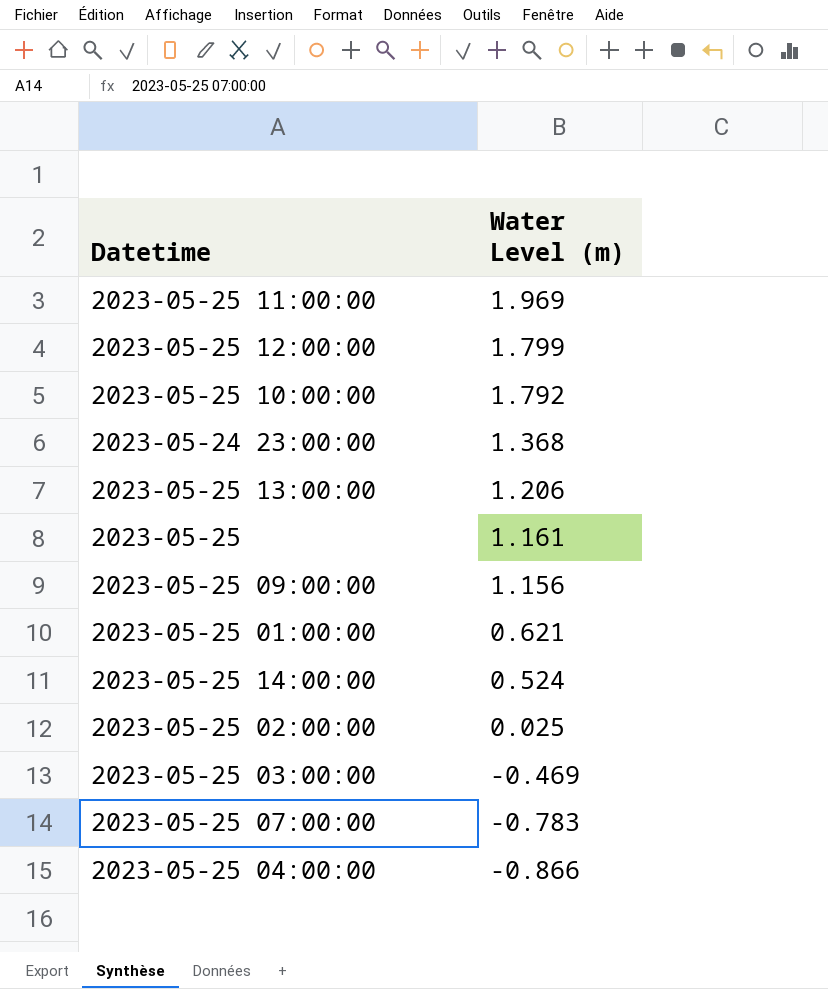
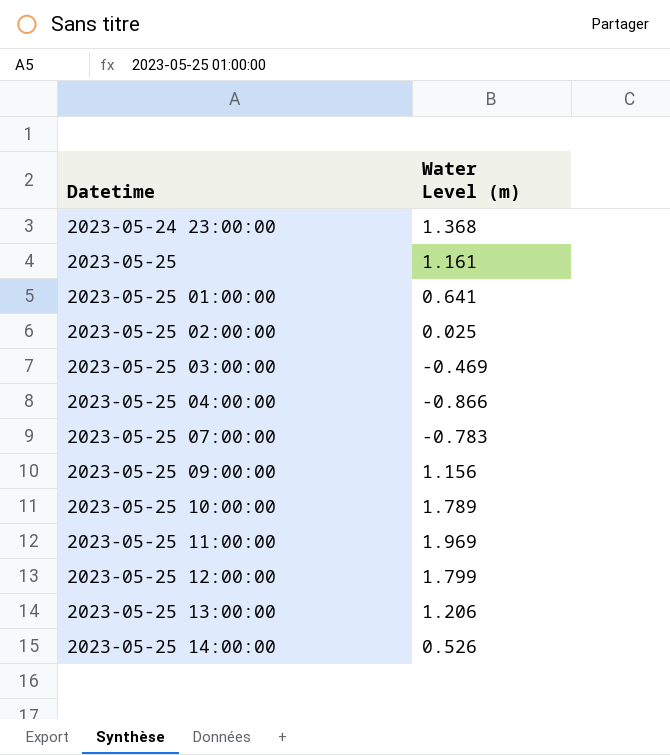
row order: Water Level (m) descending -> Datetime ascending
2023-05-25 01:00:00 | Water Level (m): 0.621 -> 0.641
2023-05-25 10:00:00 | Water Level (m): 1.792 -> 1.789
2023-05-25 14:00:00 | Water Level (m): 0.524 -> 0.526

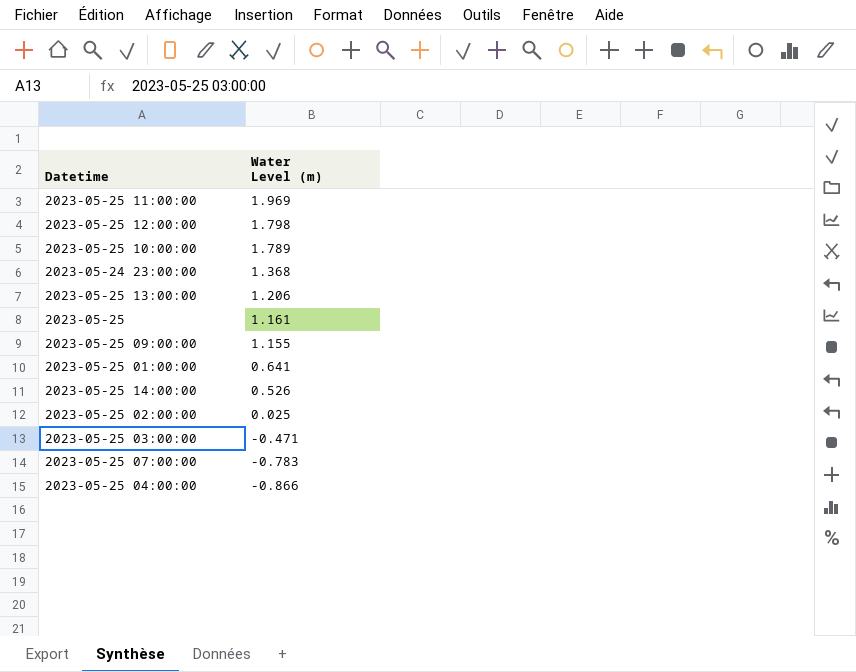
row order: Datetime ascending -> Water Level (m) descending
2023-05-25 12:00:00 | Water Level (m): 1.799 -> 1.798
2023-05-25 09:00:00 | Water Level (m): 1.156 -> 1.155
2023-05-25 03:00:00 | Water Level (m): -0.469 -> -0.471

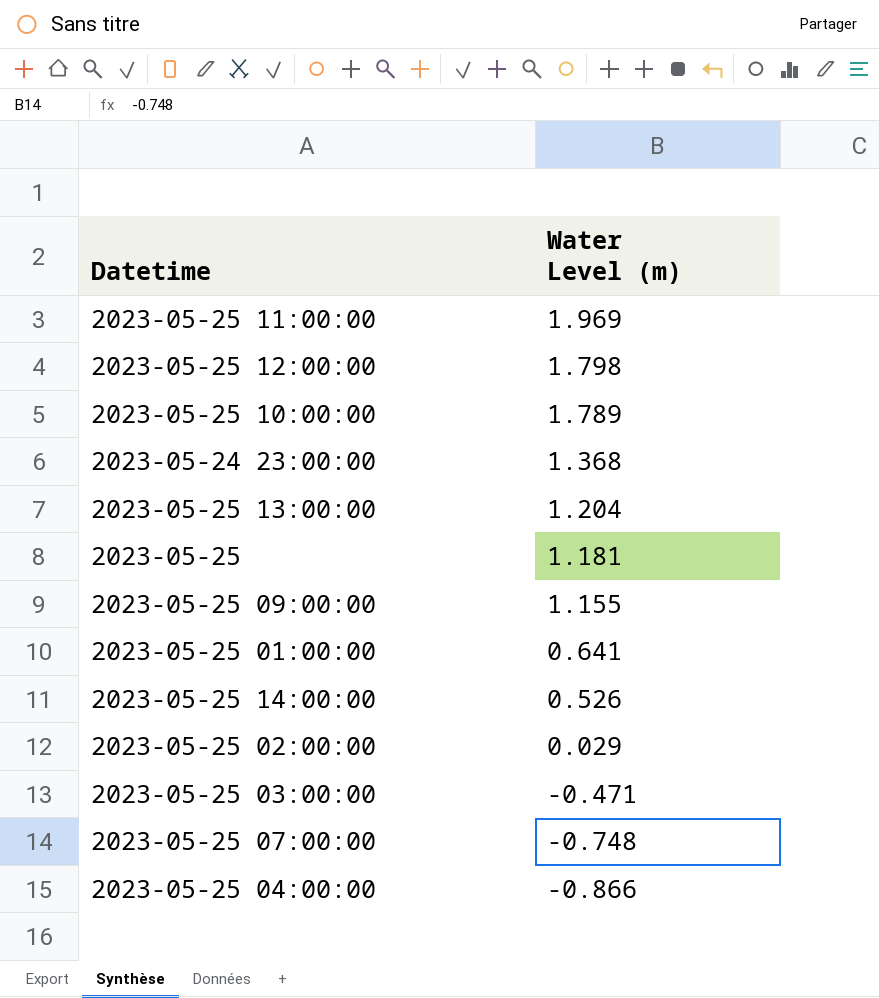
2023-05-25 13:00:00 | Water Level (m): 1.206 -> 1.204
2023-05-25 | Water Level (m): 1.161 -> 1.181
2023-05-25 02:00:00 | Water Level (m): 0.025 -> 0.029
2023-05-25 07:00:00 | Water Level (m): -0.783 -> -0.748

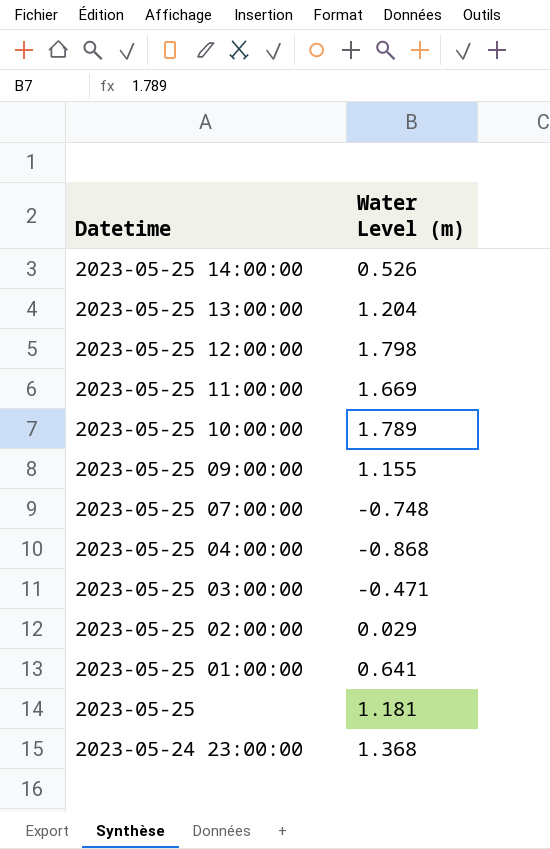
row order: Water Level (m) descending -> Datetime descending
2023-05-25 11:00:00 | Water Level (m): 1.969 -> 1.669
2023-05-25 04:00:00 | Water Level (m): -0.866 -> -0.868

